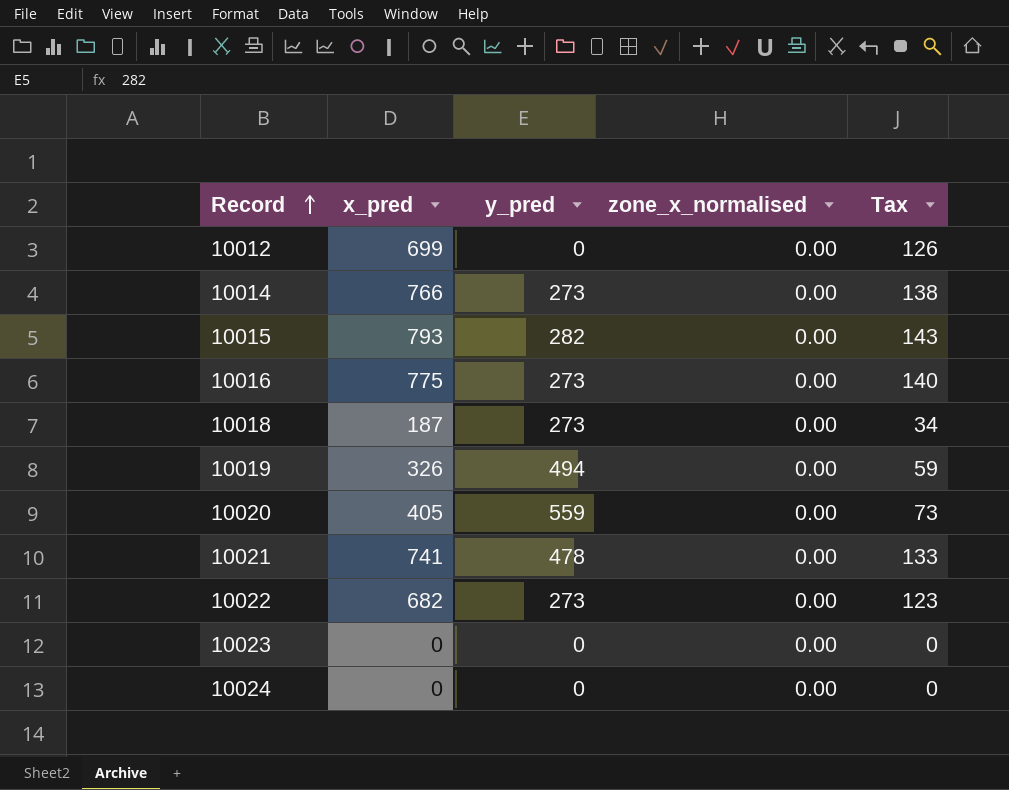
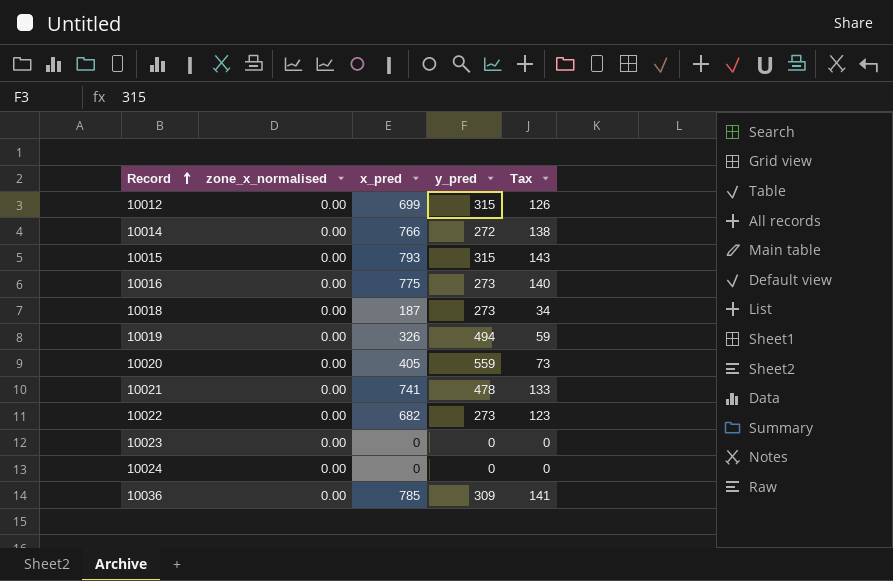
column zone_x_normalised | position: 4 -> 2
10012 | y_pred: 0 -> 315
10014 | y_pred: 273 -> 272
10015 | y_pred: 282 -> 315
row 10036: none -> 0.00 | 785 | 309 | 141

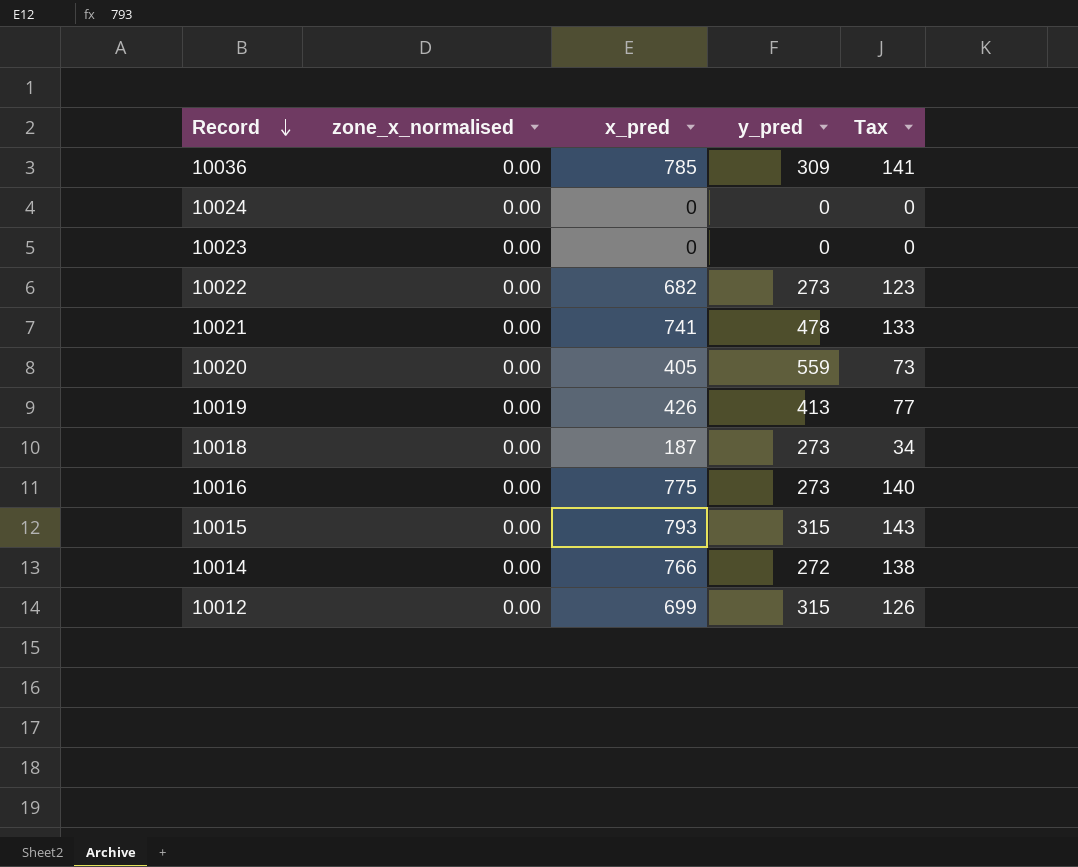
row order: Record ascending -> Record descending
10019 | x_pred: 326 -> 426
10019 | y_pred: 494 -> 413
10019 | Tax: 59 -> 77

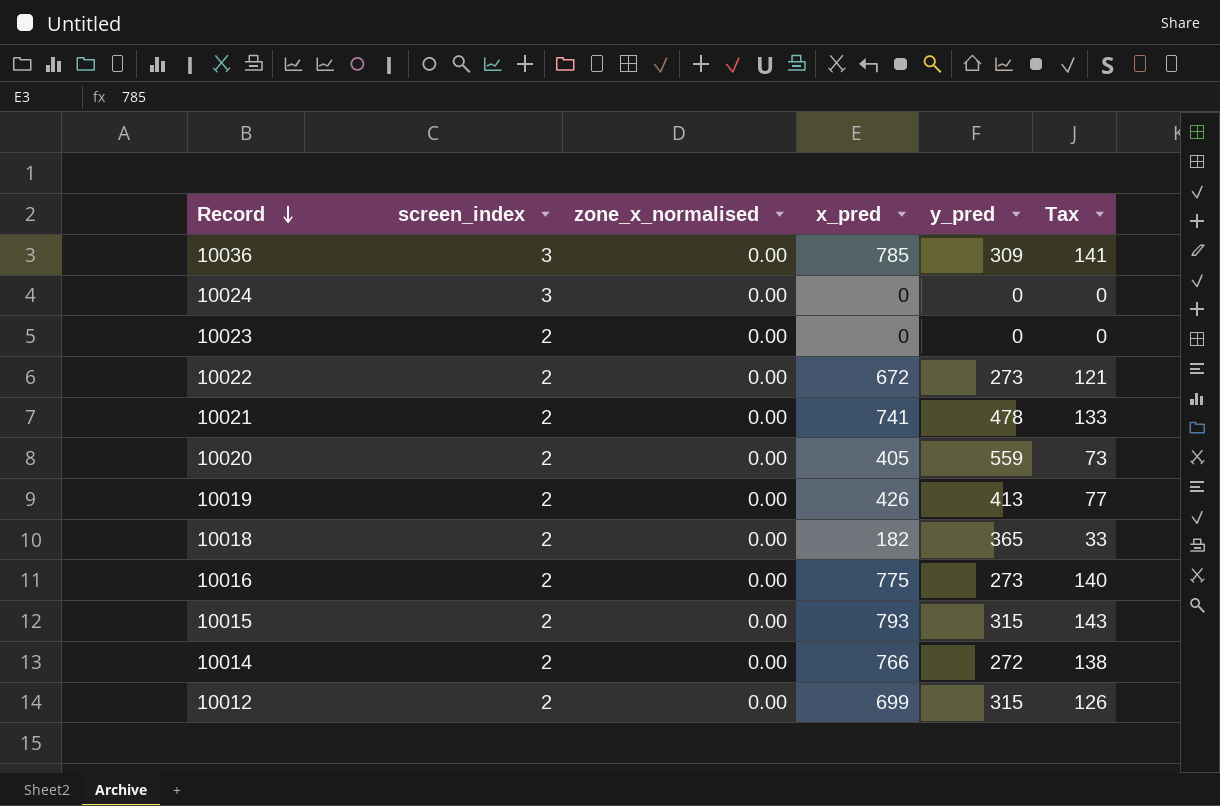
column screen_index | position: none -> 2
10022 | x_pred: 682 -> 672
10022 | Tax: 123 -> 121
10018 | x_pred: 187 -> 182
10018 | y_pred: 273 -> 365
10018 | Tax: 34 -> 33

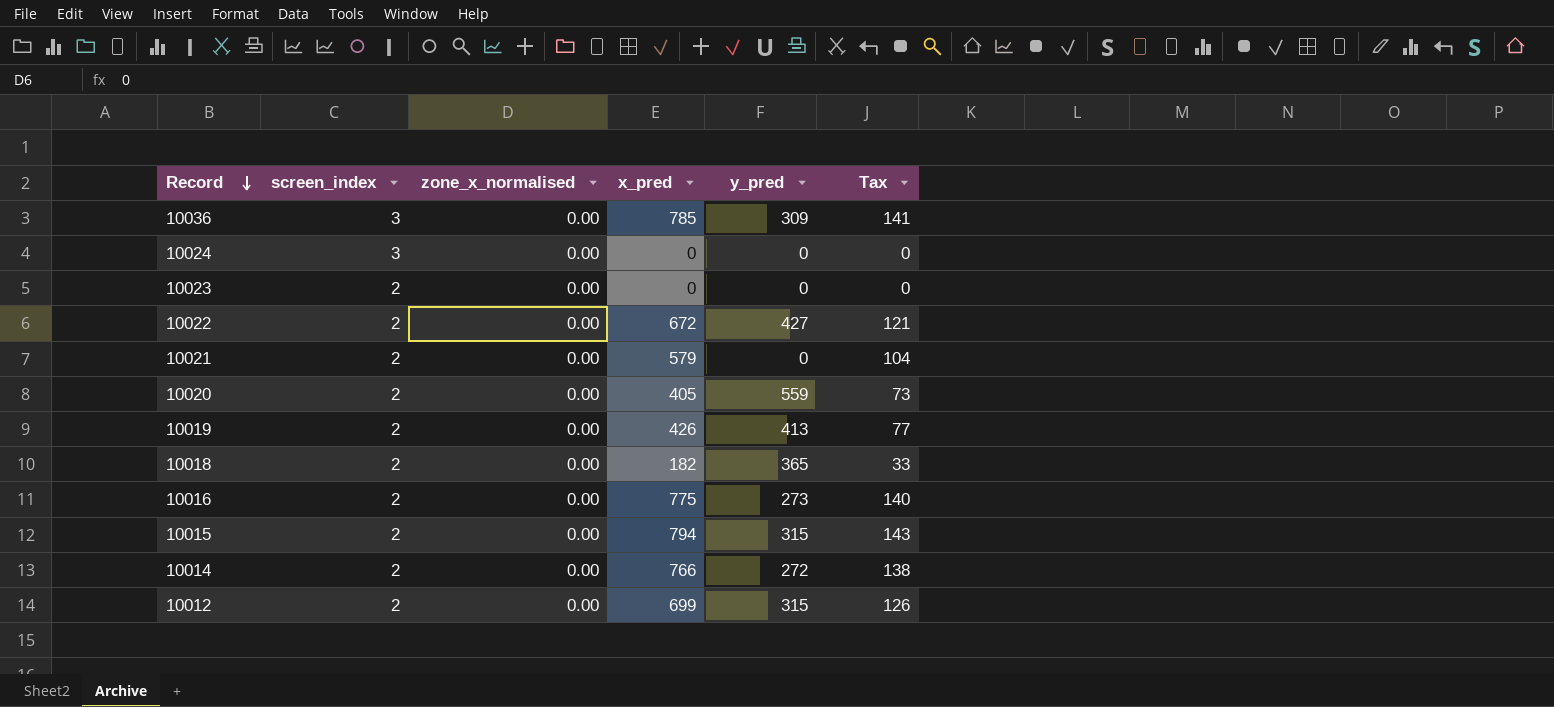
10022 | y_pred: 273 -> 427
10021 | x_pred: 741 -> 579
10021 | y_pred: 478 -> 0
10021 | Tax: 133 -> 104
10015 | x_pred: 793 -> 794

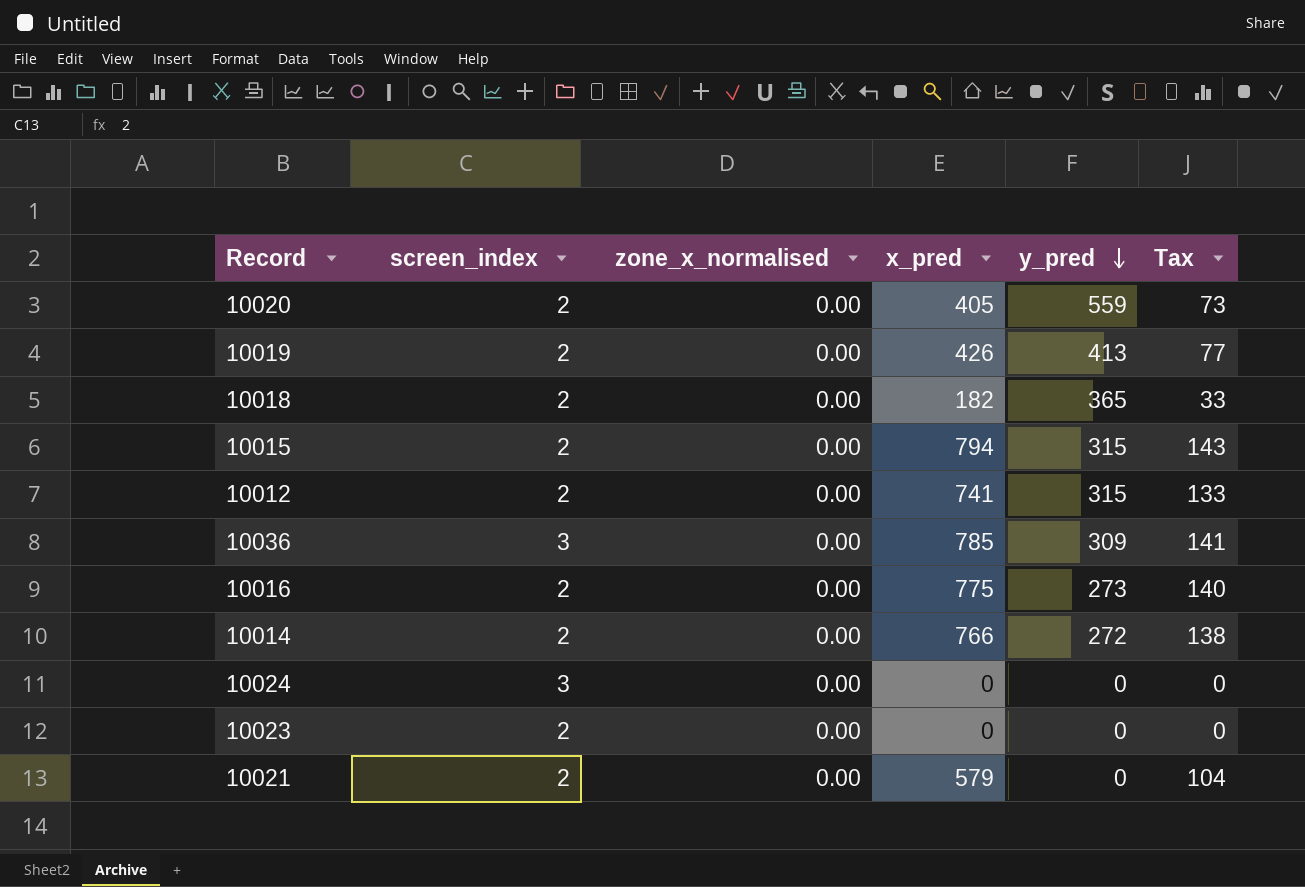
row order: Record descending -> y_pred descending
row 10022: 2 | 0.00 | 672 | 427 | 121 -> none
10012 | x_pred: 699 -> 741
10012 | Tax: 126 -> 133

